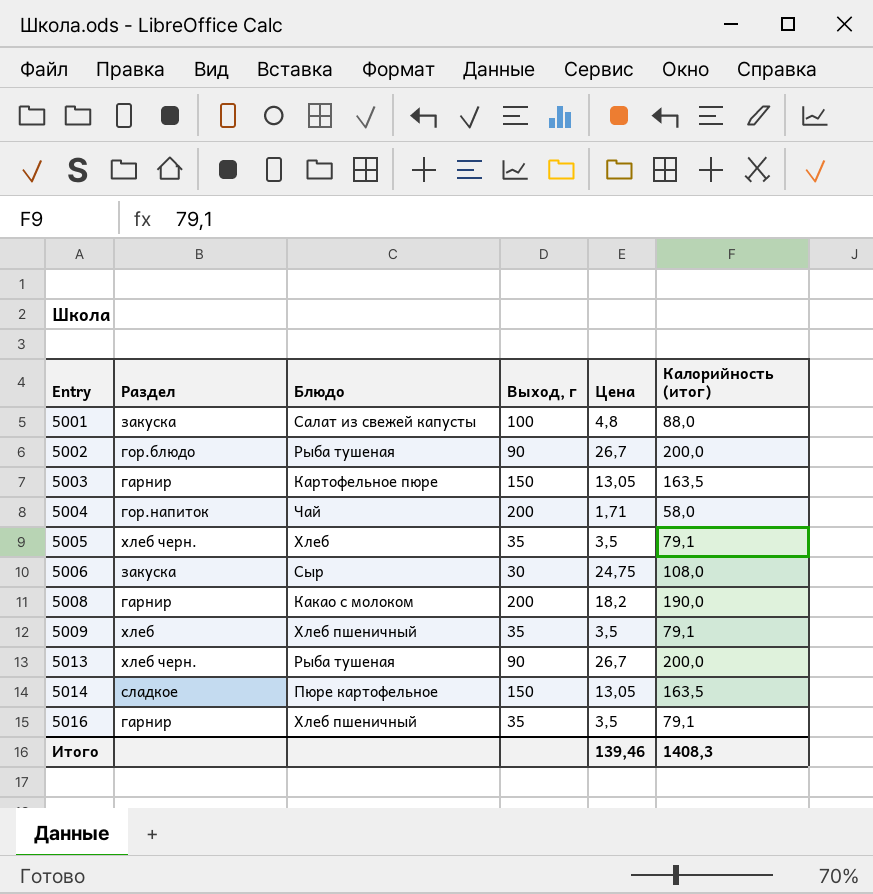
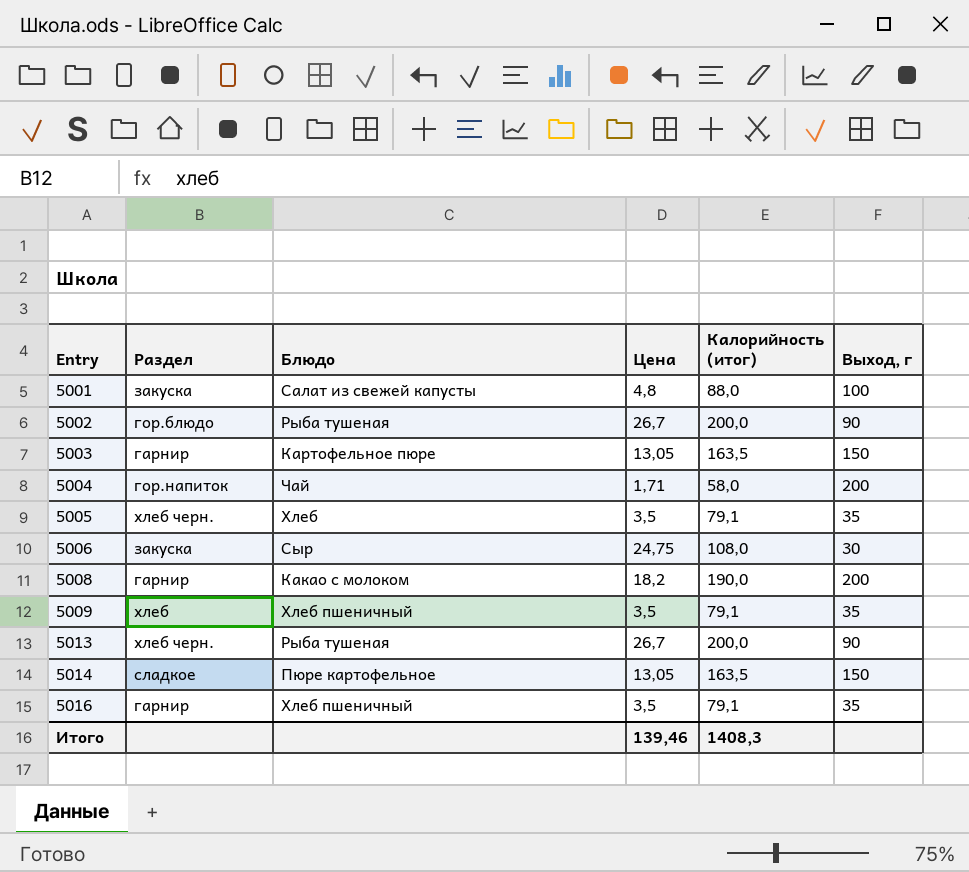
column Выход, г | position: 4 -> 6

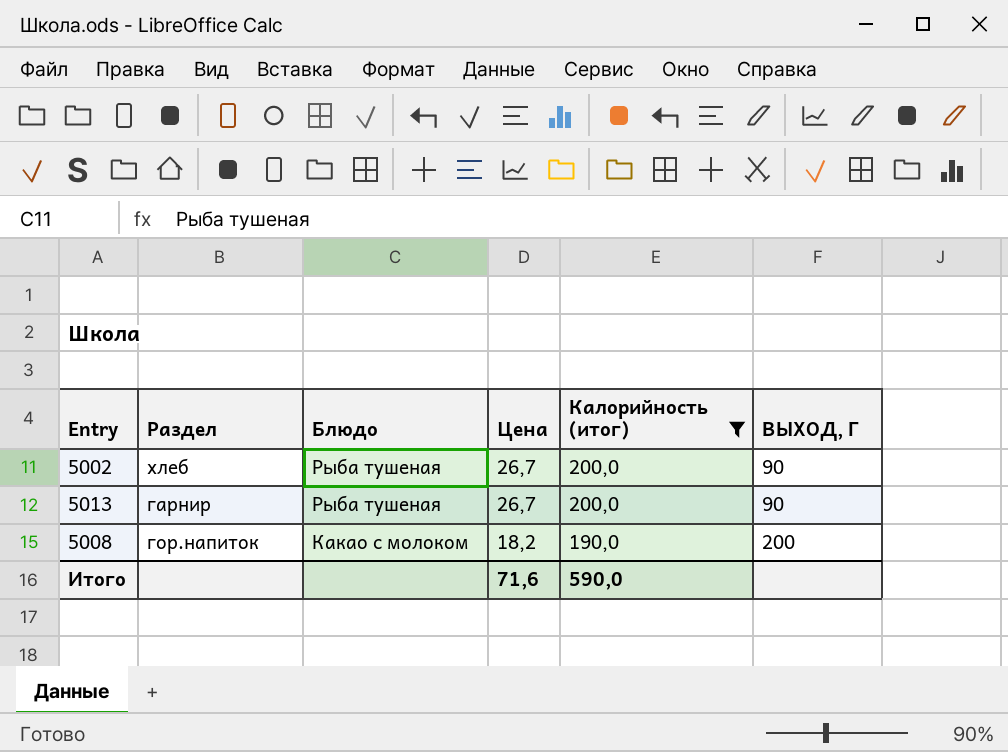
filter: none -> Калорийность (итог) >= 190,0
row order: Entry ascending -> Блюдо descending
column name: Выход, г -> ВЫХОД, Г
5002 | Раздел: гор.блюдо -> хлеб
5013 | Раздел: хлеб черн. -> гарнир
5008 | Раздел: гарнир -> гор.напиток
Итого | Цена: 139,46 -> 71,6
Итого | Калорийность (итог): 1408,3 -> 590,0

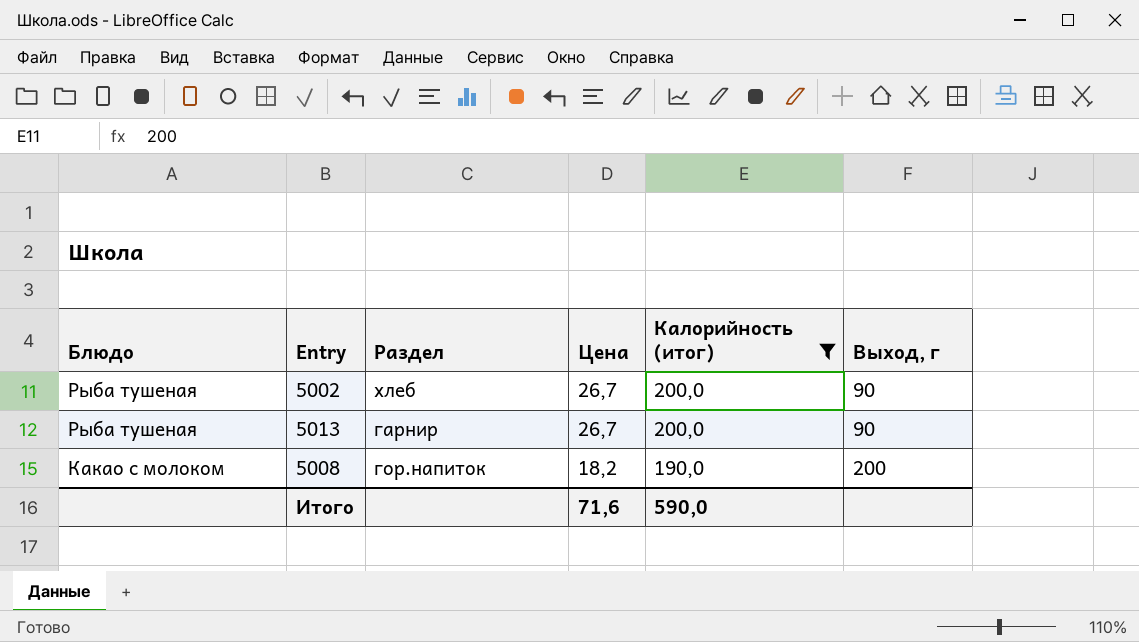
column Блюдо | position: 3 -> 1
column name: ВЫХОД, Г -> Выход, г

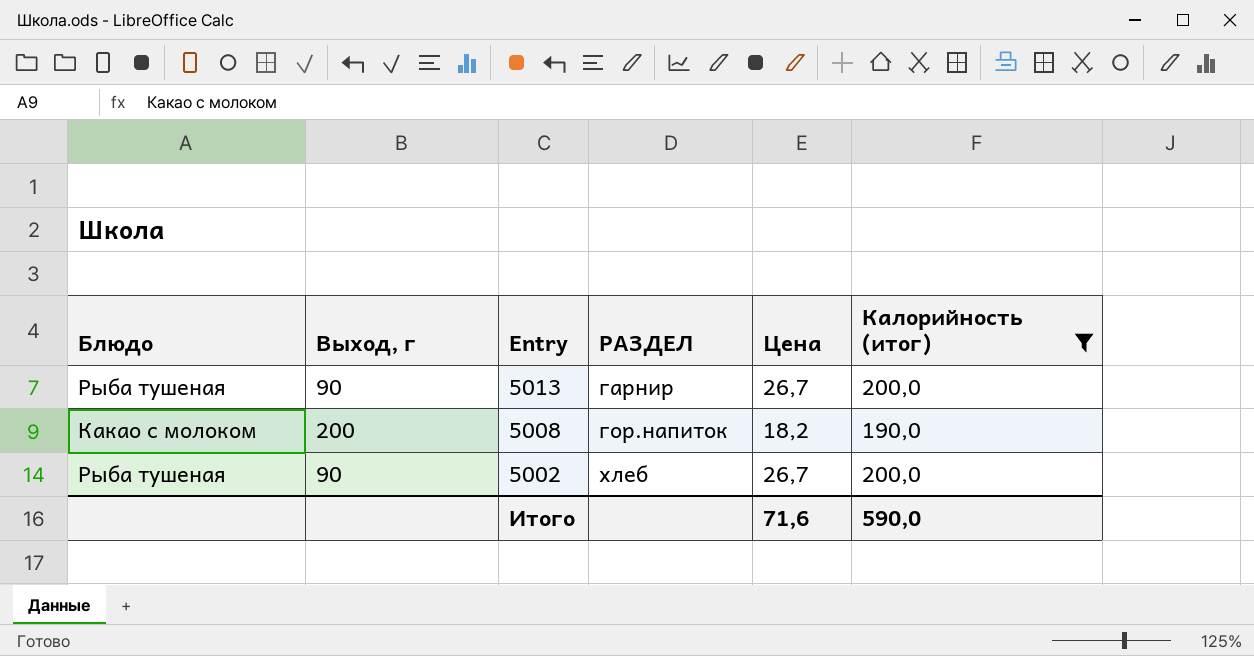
row order: Блюдо descending -> Entry descending
column Выход, г | position: 6 -> 2
column name: Раздел -> РАЗДЕЛ

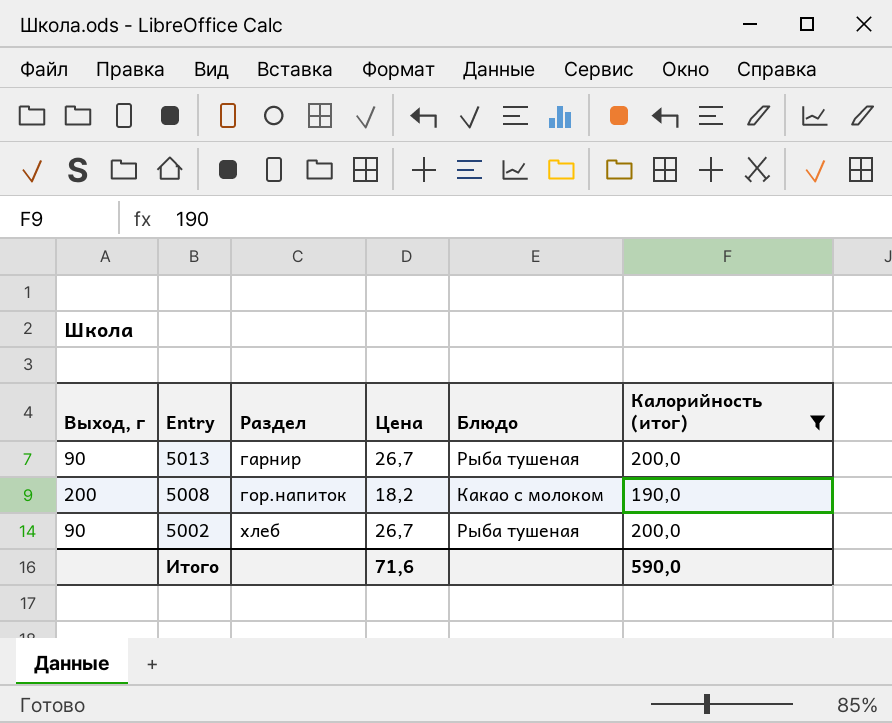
column name: РАЗДЕЛ -> Раздел
column Блюдо | position: 1 -> 5

